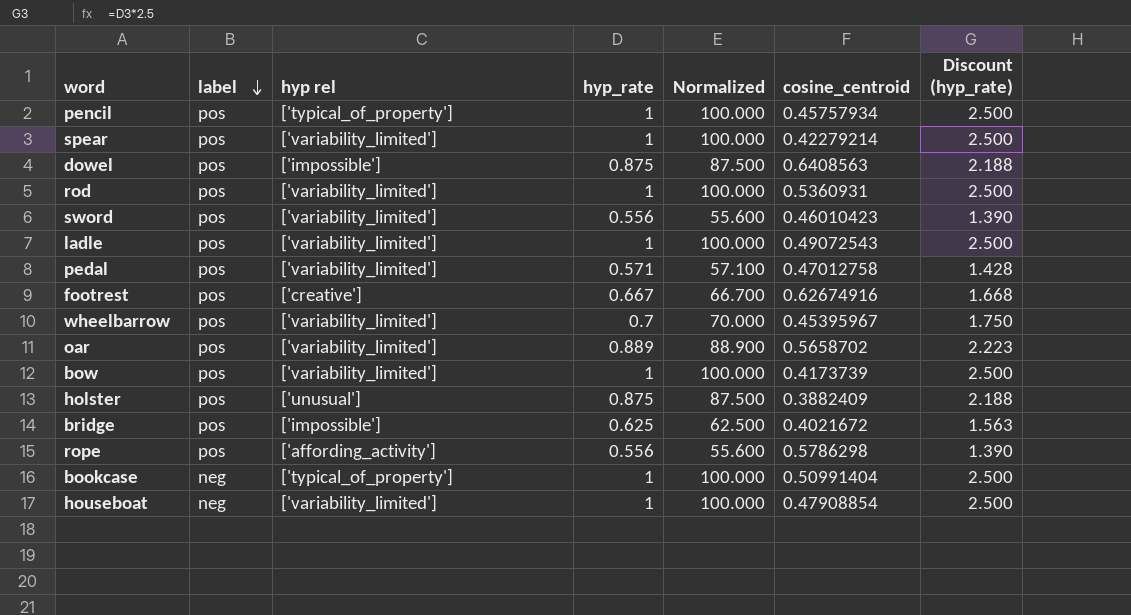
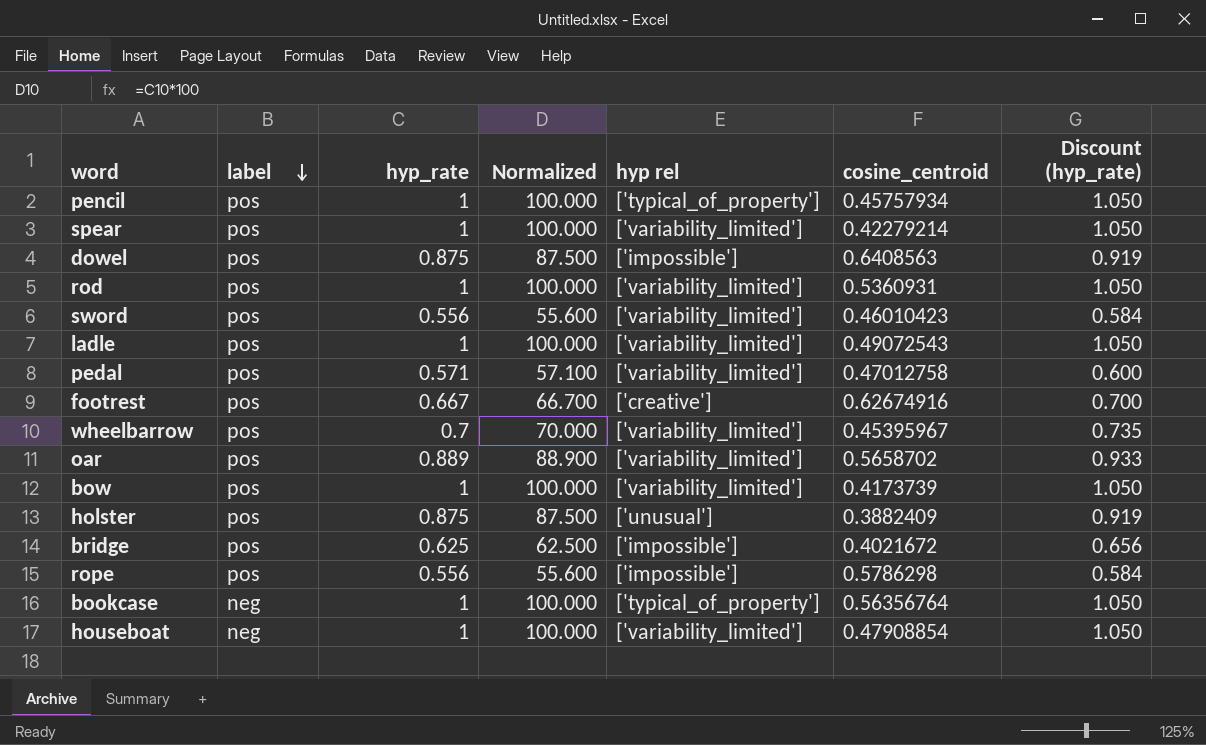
column hyp rel | position: 3 -> 5
column Discount (hyp_rate) | formula: [hyp_rate] * 2.5 -> [hyp_rate] * 1.05
rope | hyp rel: ['affording_activity'] -> ['impossible']
bookcase | cosine_centroid: 0.50991404 -> 0.56356764

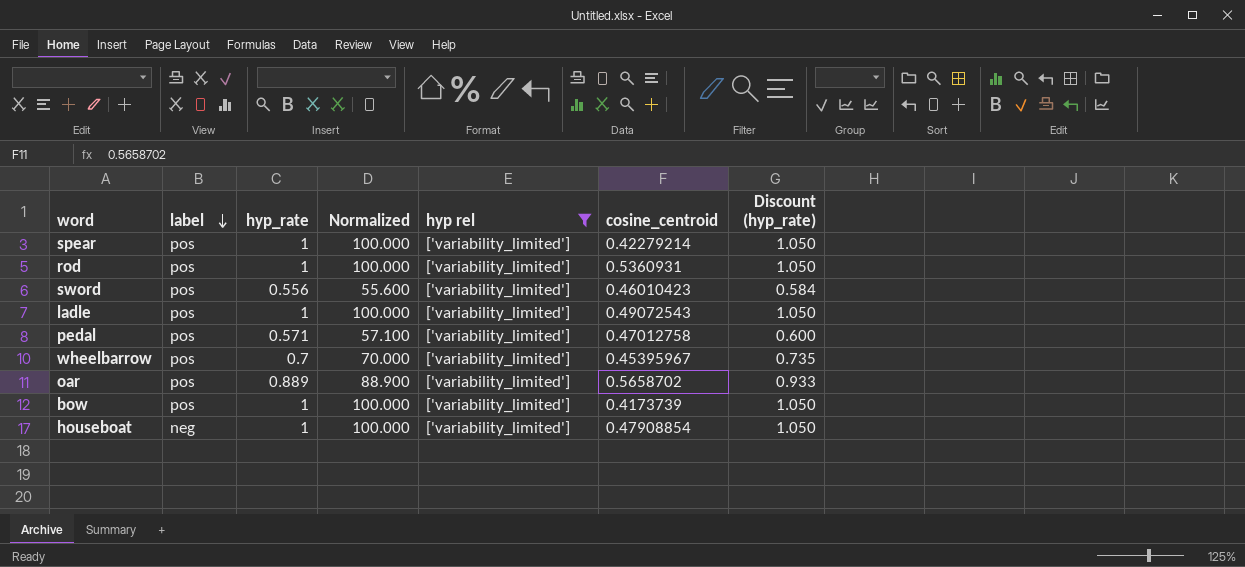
filter: none -> hyp rel = ['variability_limited']

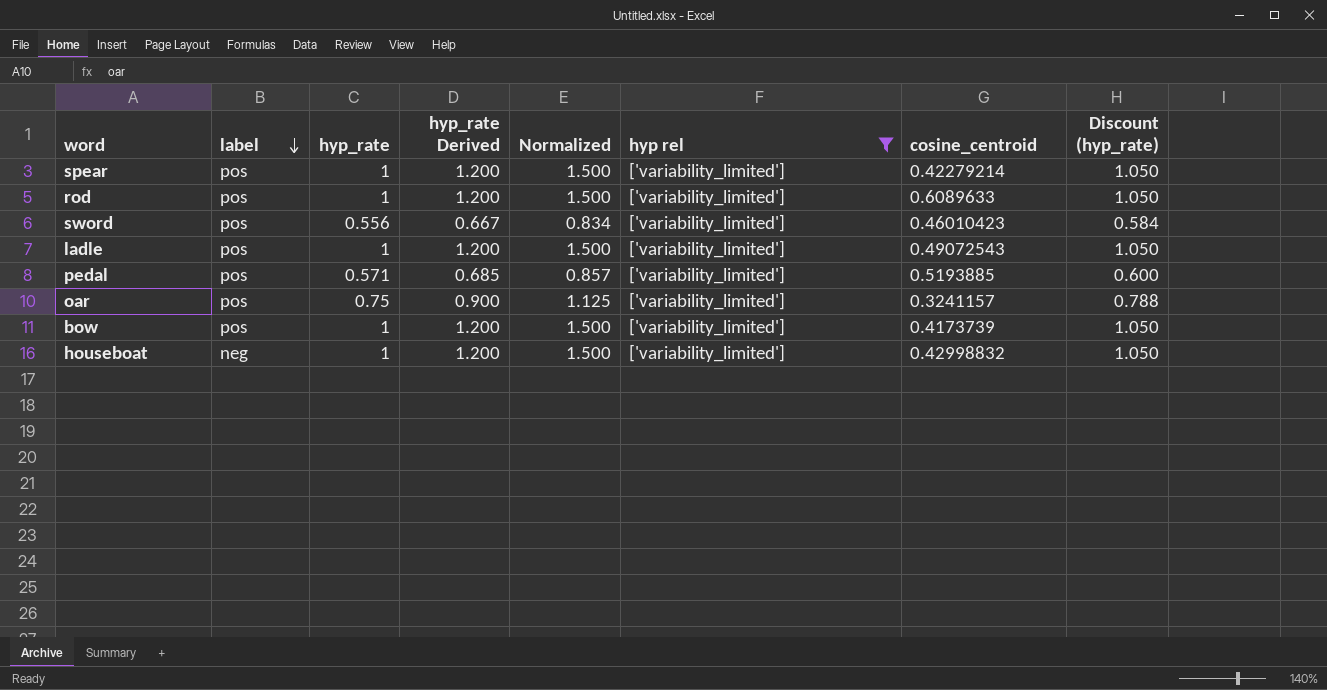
column hyp_rate Derived | formula: none -> [hyp_rate] * 1.2
column Normalized | formula: [hyp_rate] * 100 -> [hyp_rate] * 1.5
row wheelbarrow: pos | 0.7 | 70.000 | ['variability_limited'] | 0.45395967 | 0.735 -> none
rod | cosine_centroid: 0.5360931 -> 0.6089633
pedal | cosine_centroid: 0.47012758 -> 0.5193885
oar | hyp_rate: 0.889 -> 0.75
oar | cosine_centroid: 0.5658702 -> 0.3241157
oar | Discount (hyp_rate): 0.933 -> 0.788
houseboat | cosine_centroid: 0.47908854 -> 0.42998832

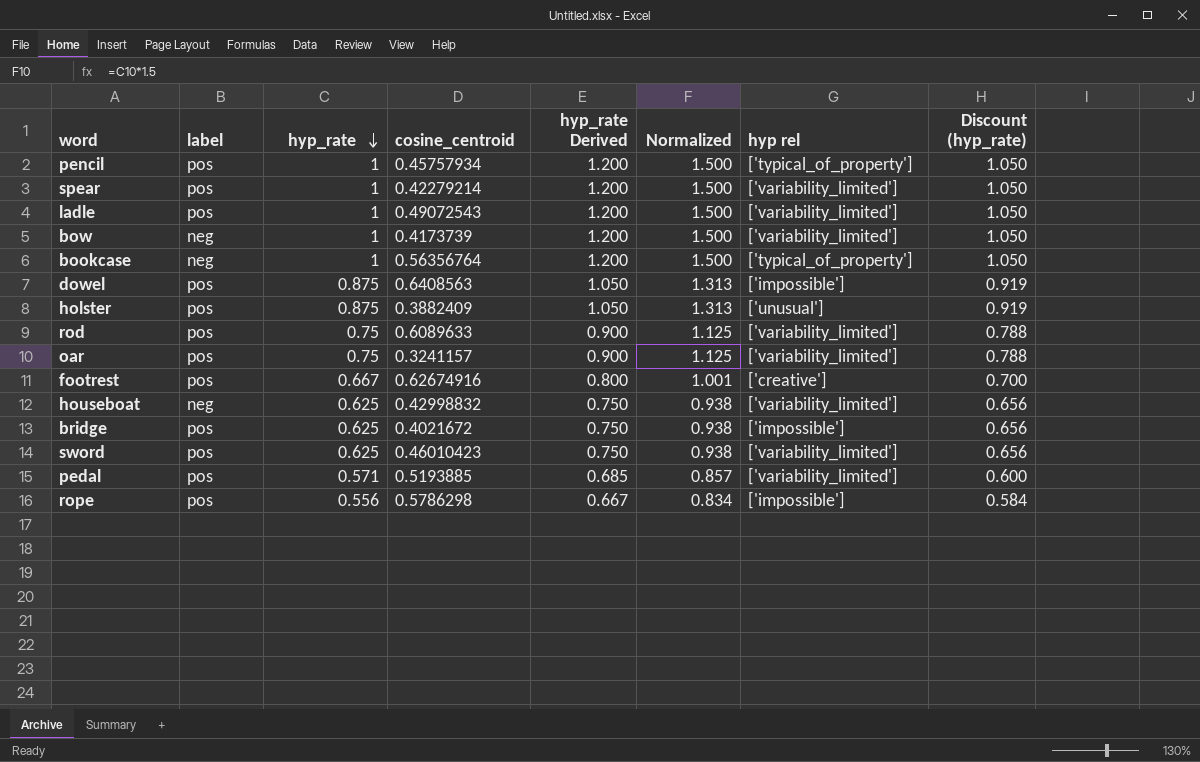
filter: hyp rel = ['variability_limited'] -> none
row order: label descending -> hyp_rate descending
column cosine_centroid | position: 7 -> 4
bow | label: pos -> neg
rod | hyp_rate: 1 -> 0.75
rod | hyp_rate Derived: 1.200 -> 0.900
rod | Normalized: 1.500 -> 1.125
rod | Discount (hyp_rate): 1.050 -> 0.788
houseboat | hyp_rate: 1 -> 0.625
houseboat | hyp_rate Derived: 1.200 -> 0.750
houseboat | Normalized: 1.500 -> 0.938
houseboat | Discount (hyp_rate): 1.050 -> 0.656
sword | hyp_rate: 0.556 -> 0.625
sword | hyp_rate Derived: 0.667 -> 0.750
sword | Normalized: 0.834 -> 0.938
sword | Discount (hyp_rate): 0.584 -> 0.656

